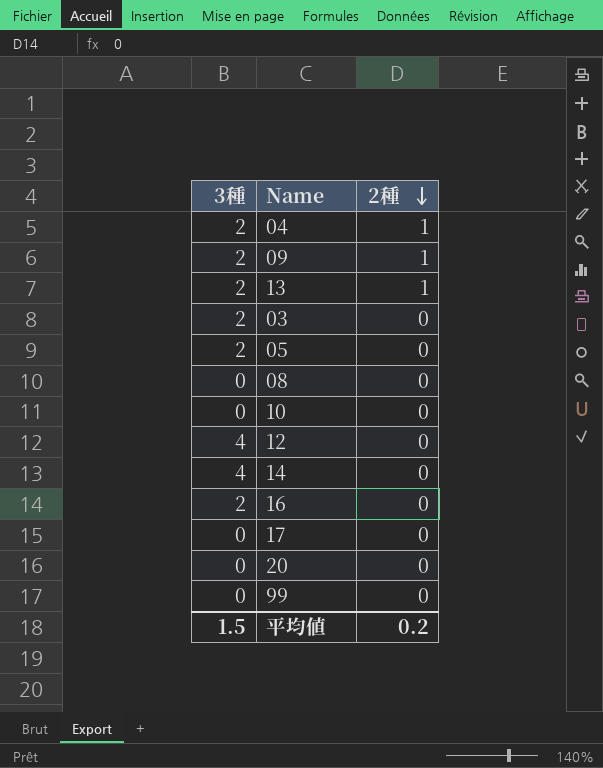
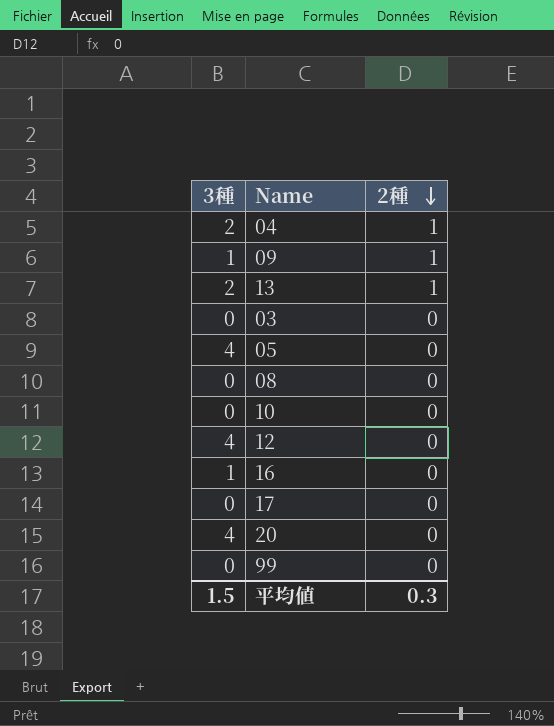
row 14: 4 | 0 -> none
09 | 3種: 2 -> 1
03 | 3種: 2 -> 0
05 | 3種: 2 -> 4
16 | 3種: 2 -> 1
20 | 3種: 0 -> 4
平均値 | 2種: 0.2 -> 0.3

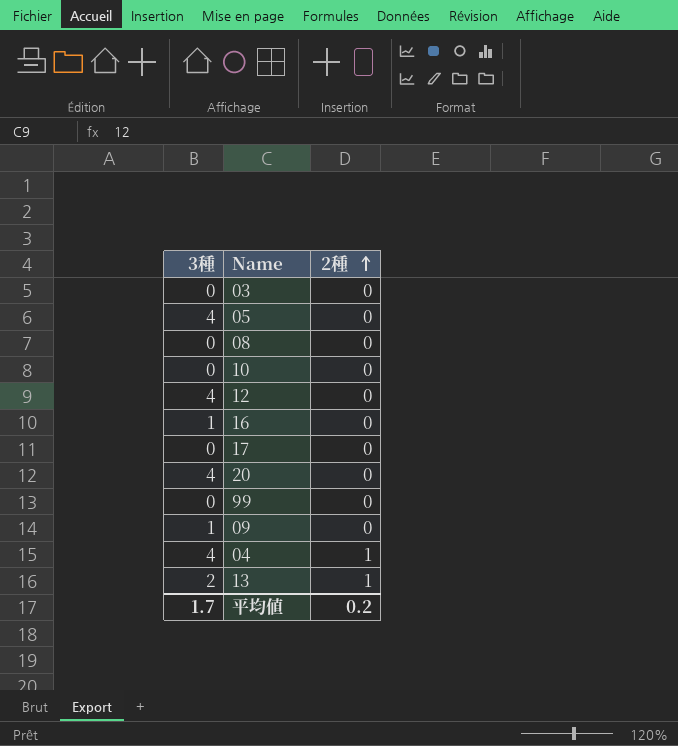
row order: 2種 descending -> 2種 ascending
09 | 2種: 1 -> 0
04 | 3種: 2 -> 4
平均値 | 3種: 1.5 -> 1.7
平均値 | 2種: 0.3 -> 0.2

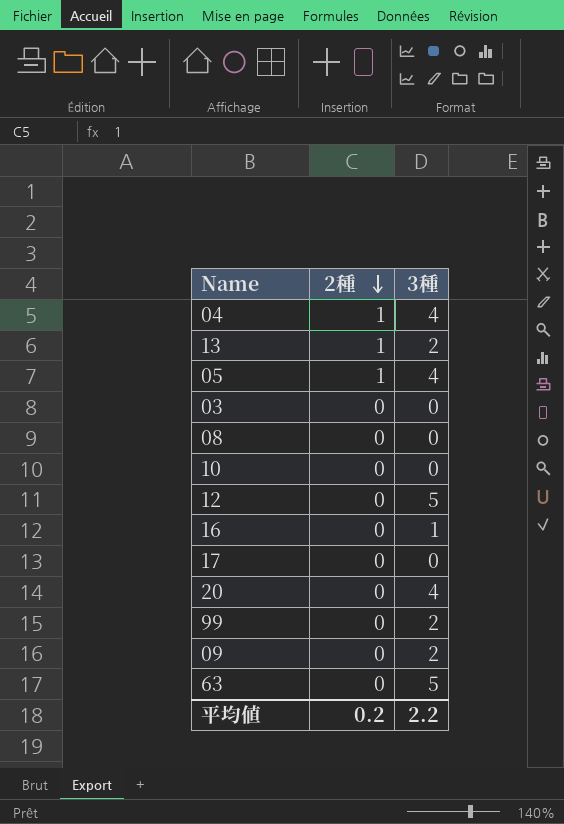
row order: 2種 ascending -> 2種 descending
column 3種 | position: 1 -> 3
05 | 2種: 0 -> 1
12 | 3種: 4 -> 5
99 | 3種: 0 -> 2
09 | 3種: 1 -> 2
row 63: none -> 0 | 5
平均値 | 3種: 1.7 -> 2.2

